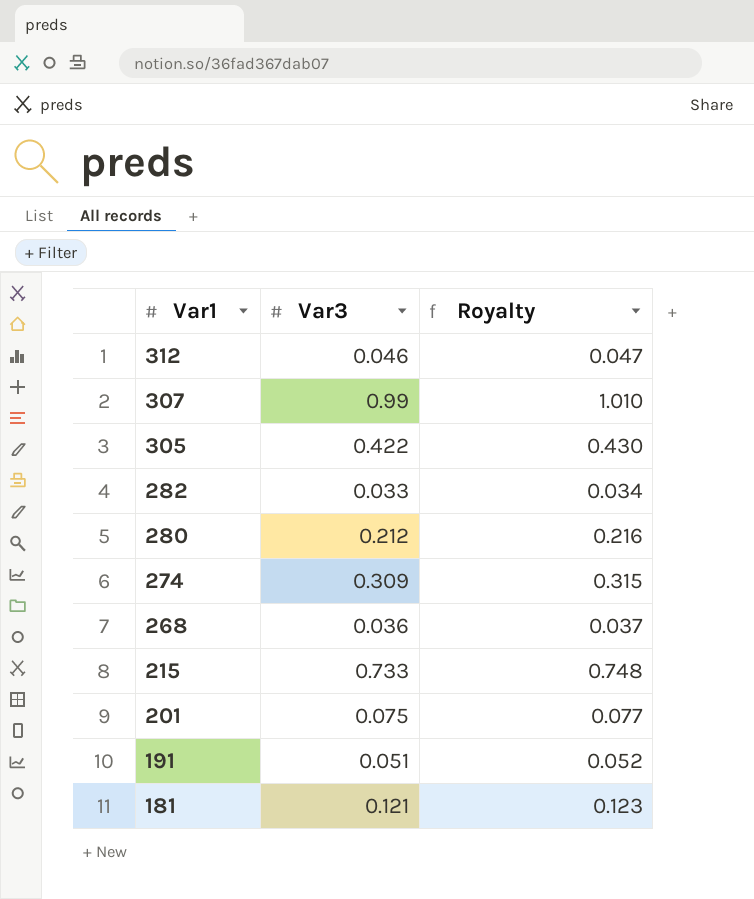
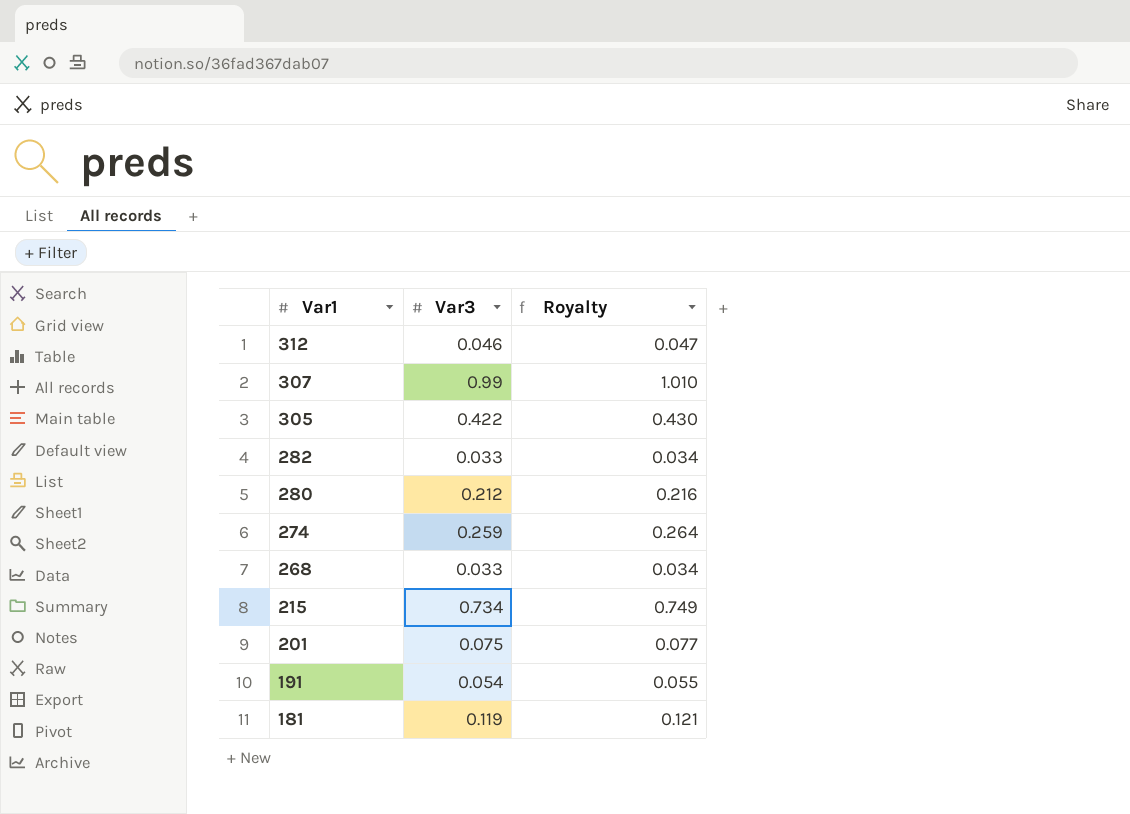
274 | Var3: 0.309 -> 0.259
274 | Royalty: 0.315 -> 0.264
268 | Var3: 0.036 -> 0.033
268 | Royalty: 0.037 -> 0.034
215 | Var3: 0.733 -> 0.734
215 | Royalty: 0.748 -> 0.749
191 | Var3: 0.051 -> 0.054
191 | Royalty: 0.052 -> 0.055
181 | Var3: 0.121 -> 0.119
181 | Royalty: 0.123 -> 0.121

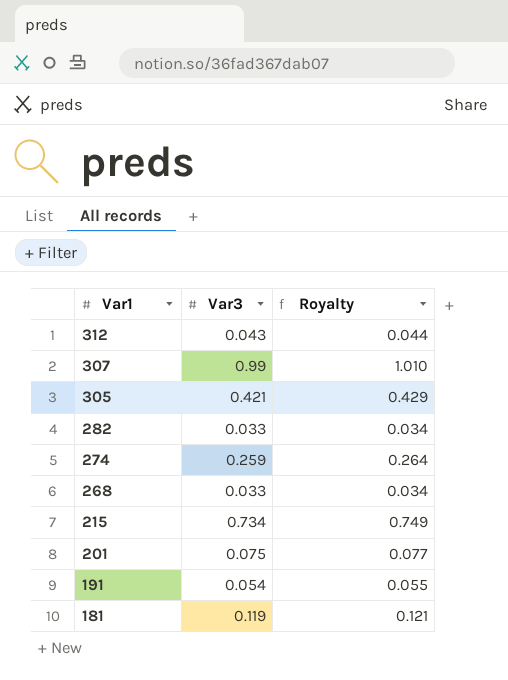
row 280: 0.212 | 0.216 -> none
312 | Var3: 0.046 -> 0.043
312 | Royalty: 0.047 -> 0.044
305 | Var3: 0.422 -> 0.421
305 | Royalty: 0.430 -> 0.429

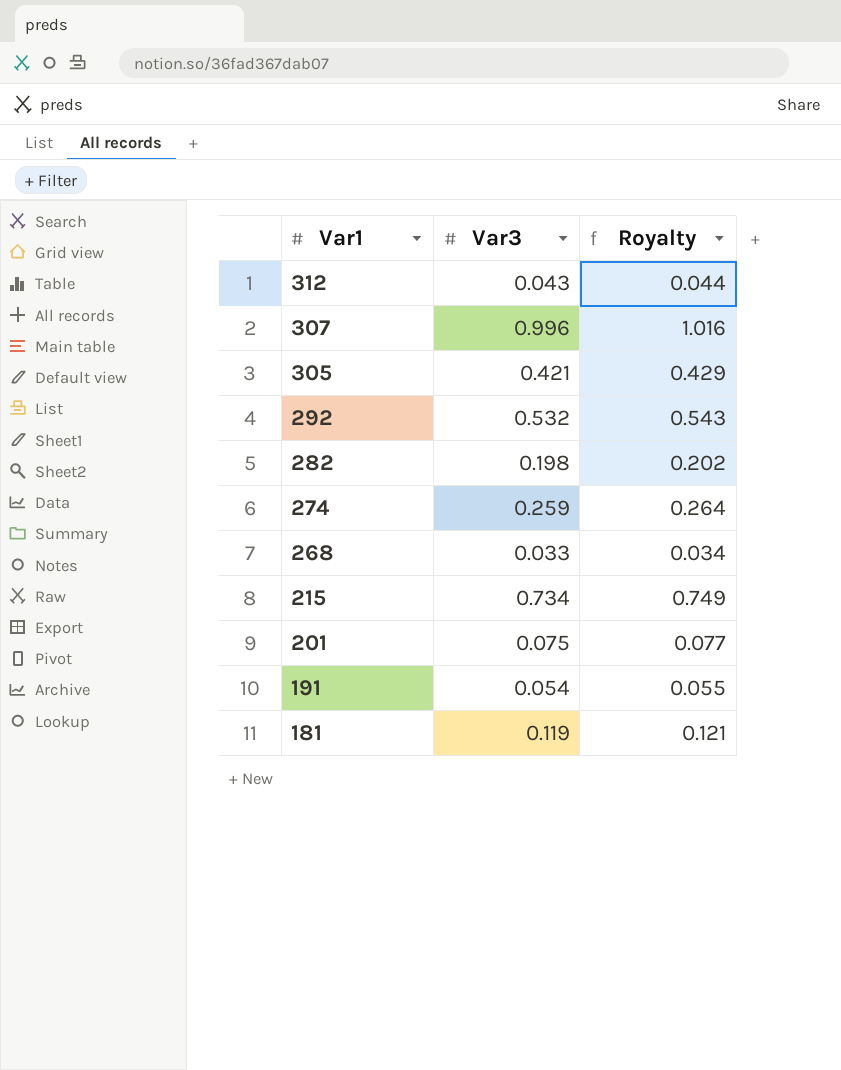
307 | Var3: 0.99 -> 0.996
307 | Royalty: 1.010 -> 1.016
row 292: none -> 0.532 | 0.543
282 | Var3: 0.033 -> 0.198
282 | Royalty: 0.034 -> 0.202

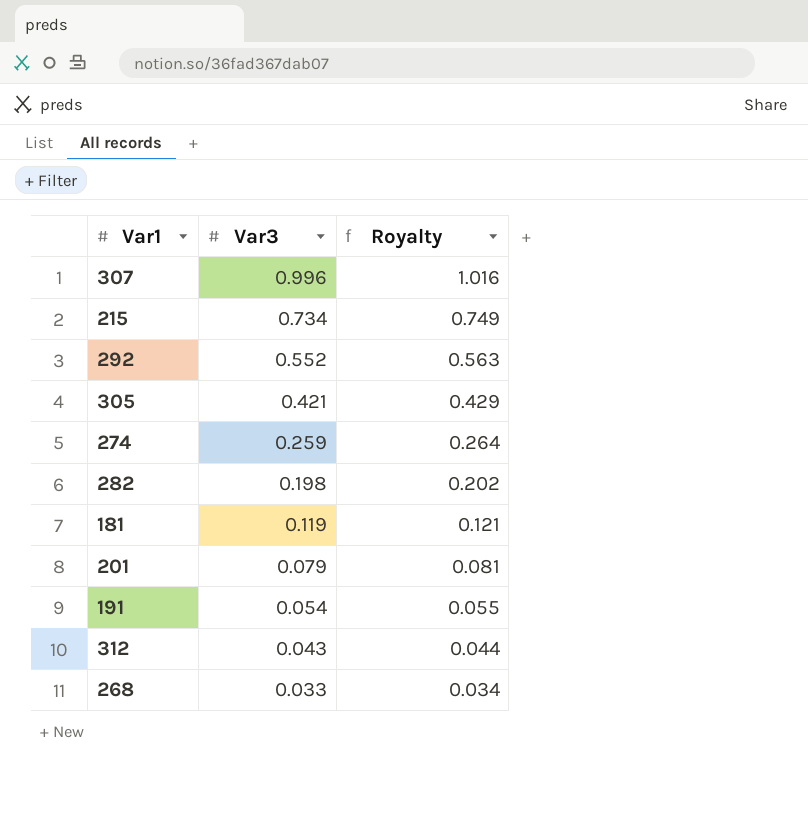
row order: Var1 descending -> Var3 descending
292 | Var3: 0.532 -> 0.552
292 | Royalty: 0.543 -> 0.563
201 | Var3: 0.075 -> 0.079
201 | Royalty: 0.077 -> 0.081

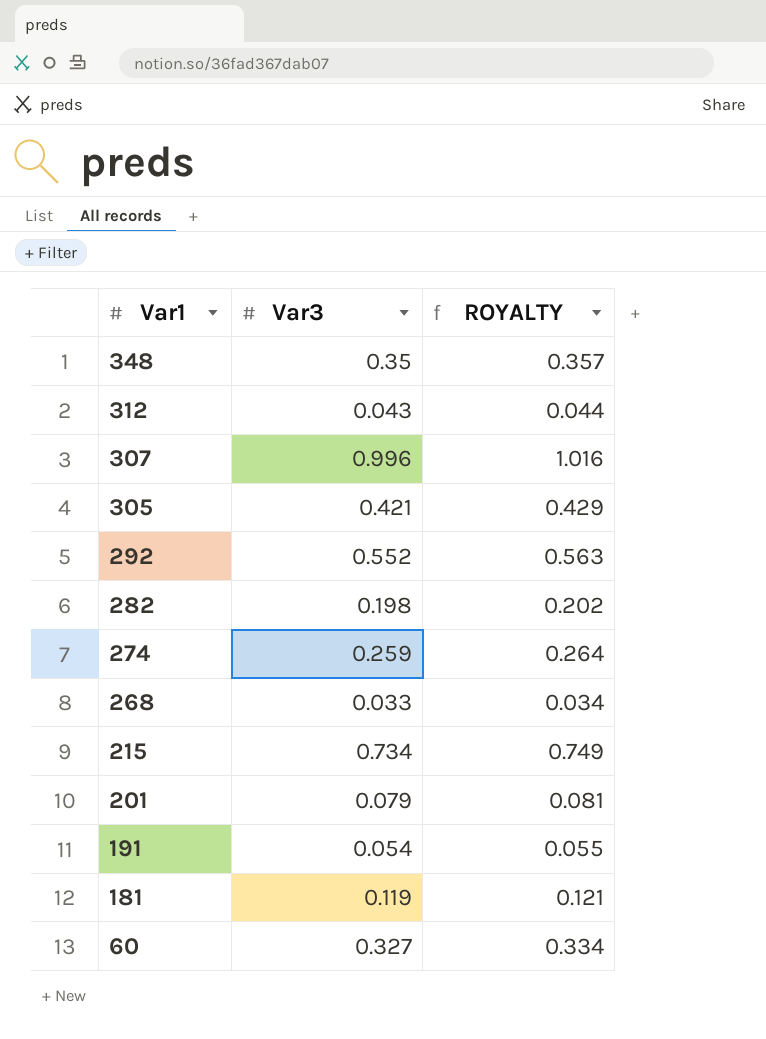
row order: Var3 descending -> Var1 descending
column name: Royalty -> ROYALTY
row 348: none -> 0.35 | 0.357
row 60: none -> 0.327 | 0.334

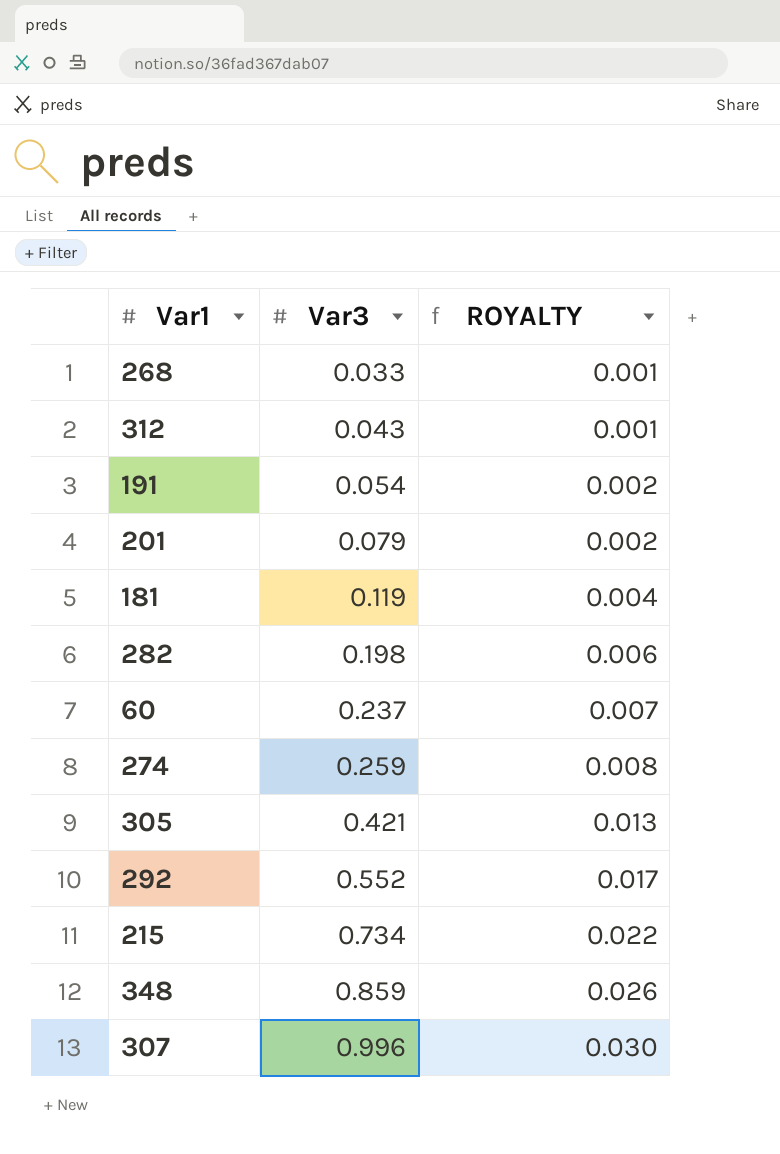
row order: Var1 descending -> Var3 ascending
column ROYALTY | formula: [Var3] * 1.02 -> [Var3] * 0.03
60 | Var3: 0.327 -> 0.237
348 | Var3: 0.35 -> 0.859

